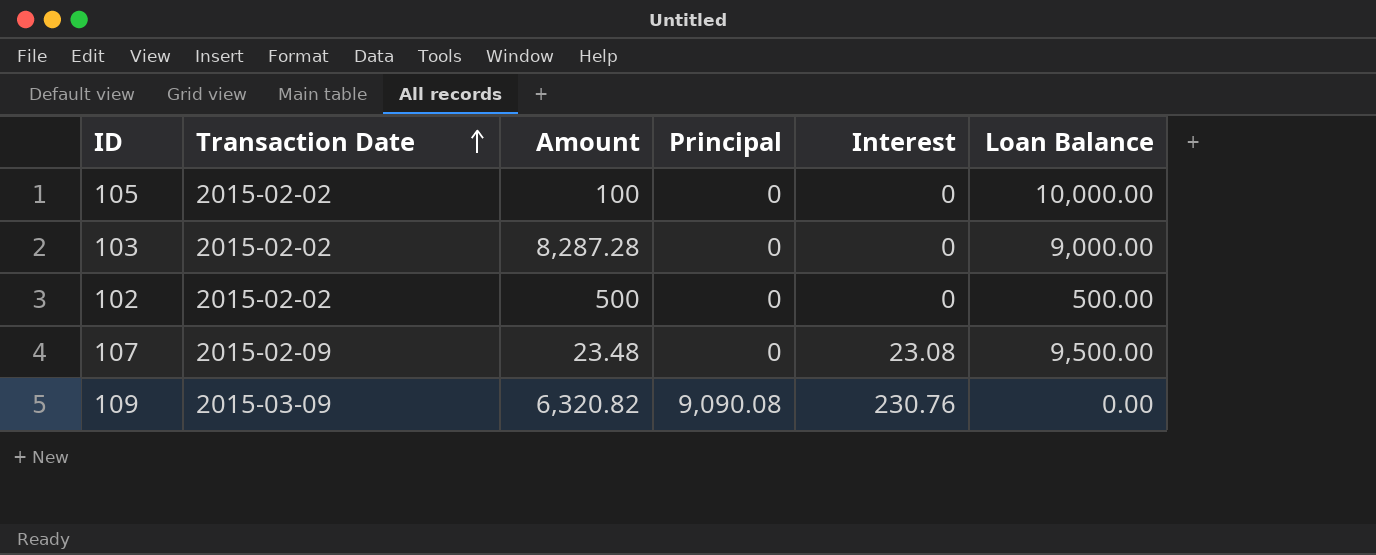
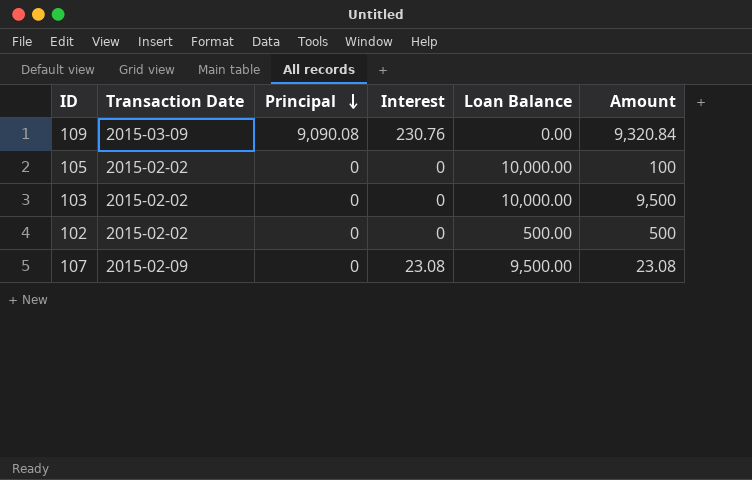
row order: Transaction Date ascending -> Principal descending
column Amount | position: 3 -> 6
109 | Amount: 6,320.82 -> 9,320.84
103 | Loan Balance: 9,000.00 -> 10,000.00
103 | Amount: 8,287.28 -> 9,500
107 | Amount: 23.48 -> 23.08

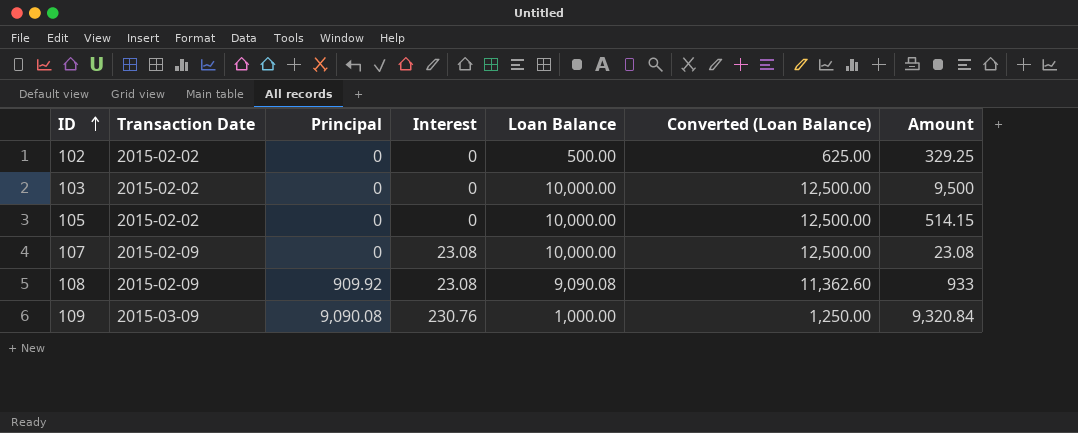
row order: Principal descending -> ID ascending
column Converted (Loan Balance) | formula: none -> [Loan Balance] * 1.25
102 | Amount: 500 -> 329.25
105 | Amount: 100 -> 514.15
107 | Loan Balance: 9,500.00 -> 10,000.00
row 108: none -> 2015-02-09 | 909.92 | 23.08 | 9,090.08 | 11,362.60 | 933
109 | Loan Balance: 0.00 -> 1,000.00

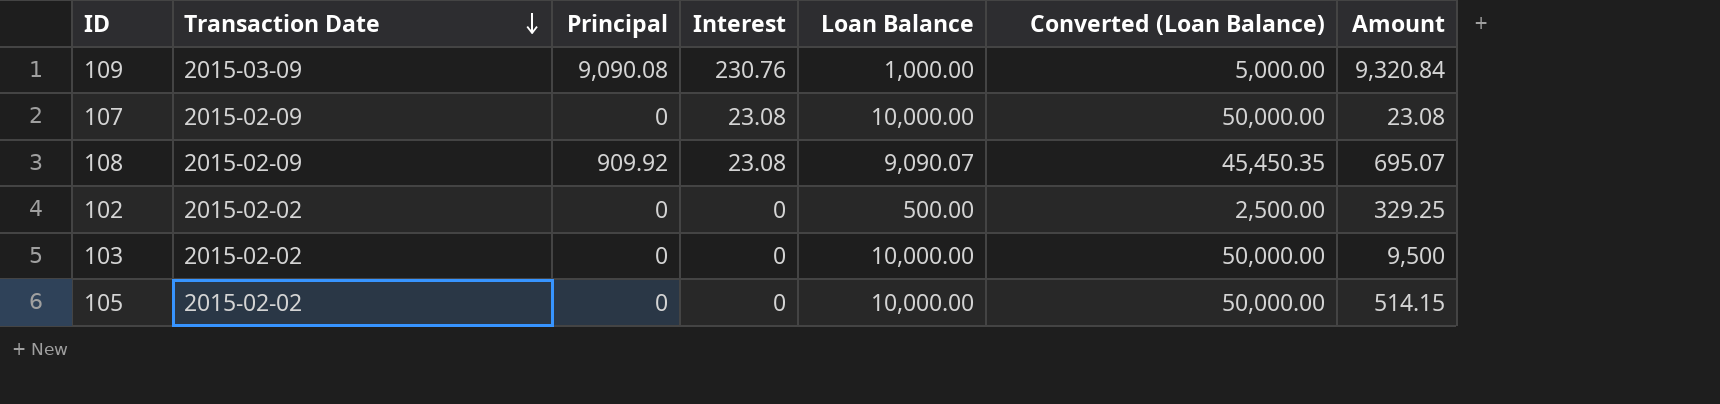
row order: ID ascending -> Transaction Date descending
column Converted (Loan Balance) | formula: [Loan Balance] * 1.25 -> [Loan Balance] * 5
108 | Loan Balance: 9,090.08 -> 9,090.07
108 | Amount: 933 -> 695.07

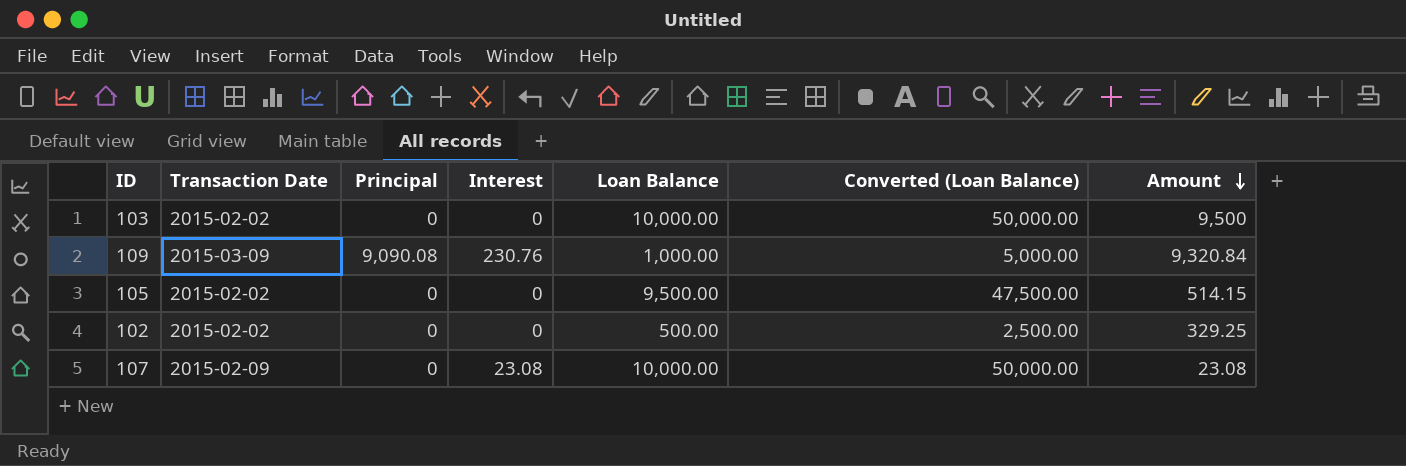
row order: Transaction Date descending -> Amount descending
row 108: 2015-02-09 | 909.92 | 23.08 | 9,090.07 | 45,450.35 | 695.07 -> none
105 | Loan Balance: 10,000.00 -> 9,500.00
105 | Converted (Loan Balance): 50,000.00 -> 47,500.00

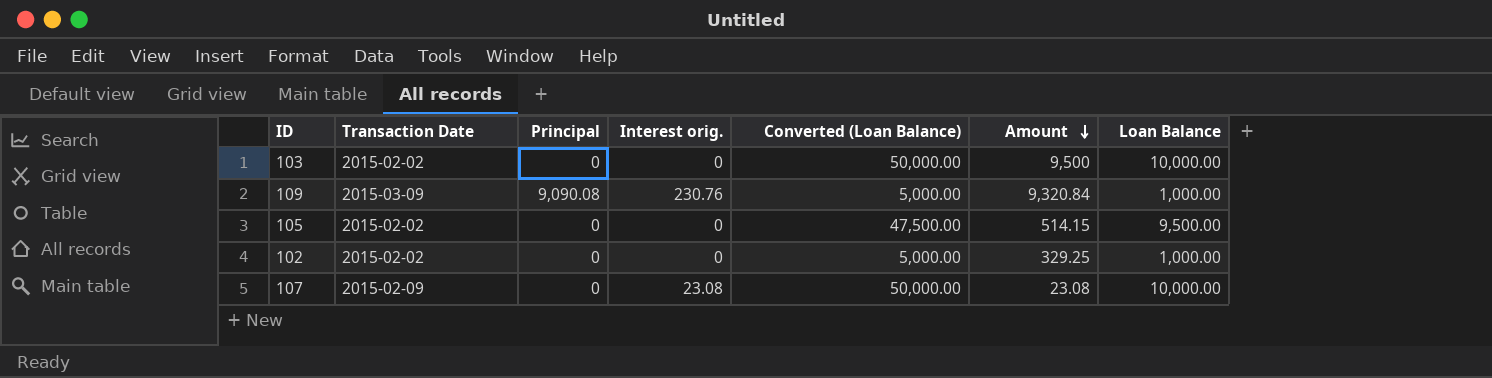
column name: Interest -> Interest orig.
column Loan Balance | position: 5 -> 7
102 | Converted (Loan Balance): 2,500.00 -> 5,000.00
102 | Loan Balance: 500.00 -> 1,000.00

